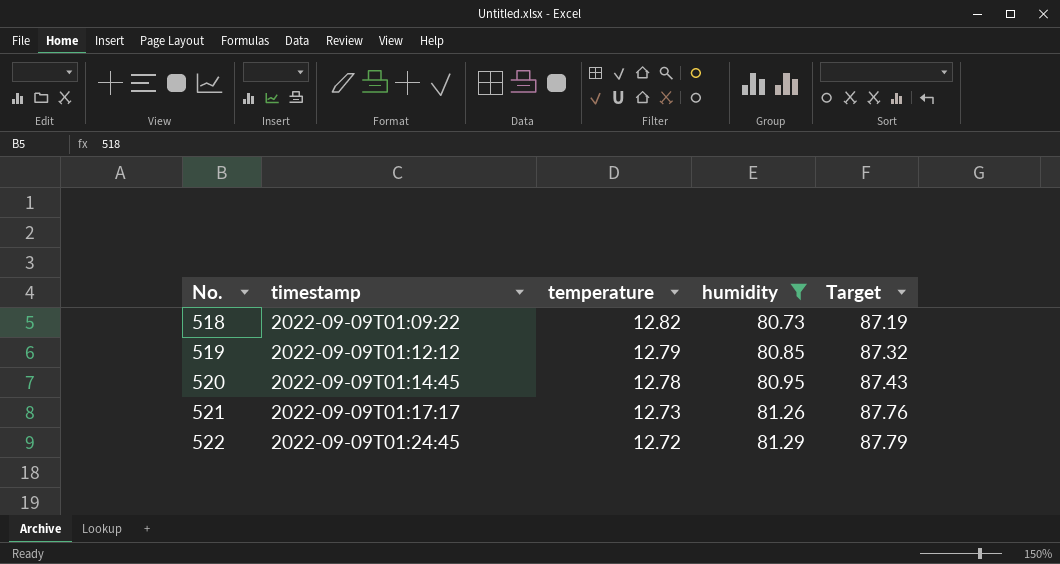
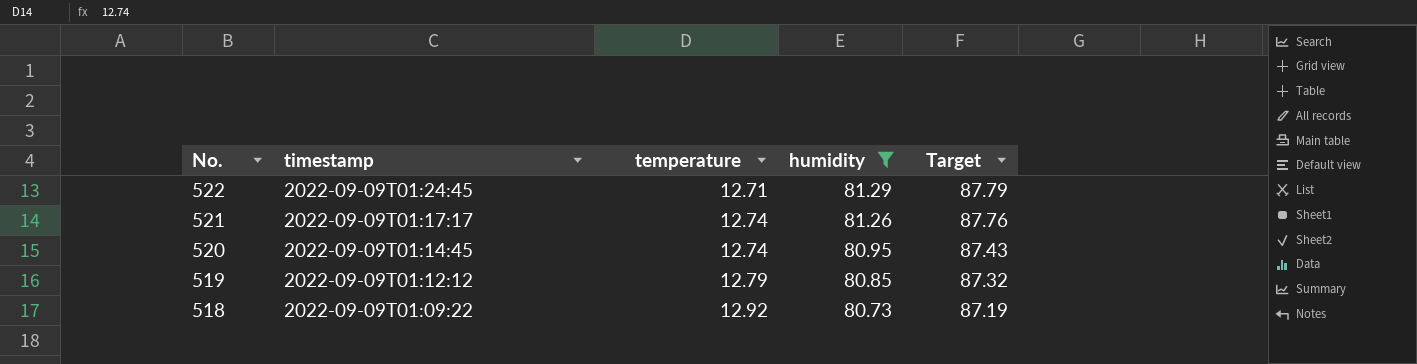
row order: No. ascending -> No. descending
522 | temperature: 12.72 -> 12.71
521 | temperature: 12.73 -> 12.74
520 | temperature: 12.78 -> 12.74
518 | temperature: 12.82 -> 12.92

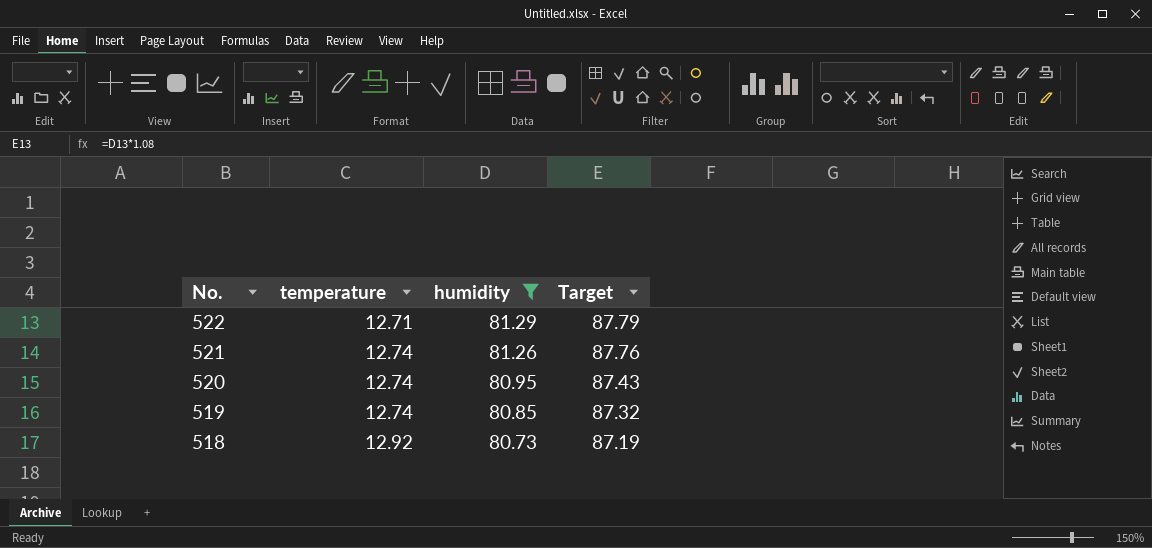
column timestamp | position: 2 -> none
519 | temperature: 12.79 -> 12.74

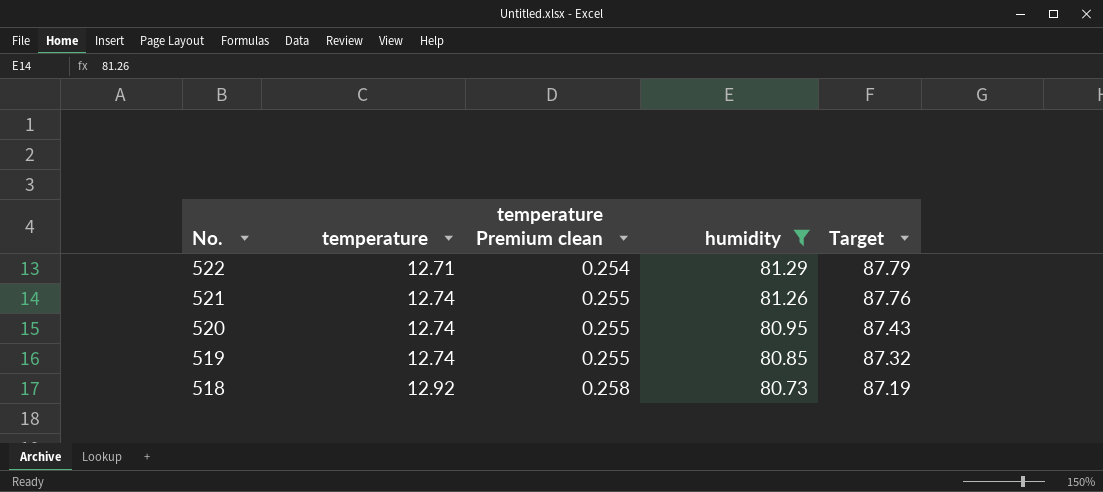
column temperature Premium clean | formula: none -> [temperature] * 0.02

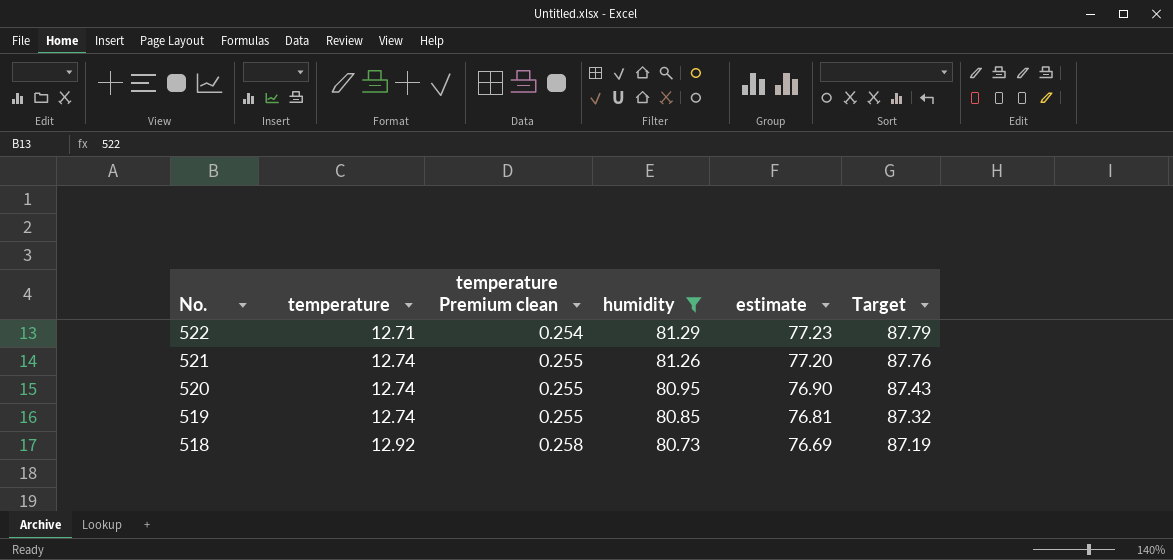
column estimate | formula: none -> [humidity] * 0.95

